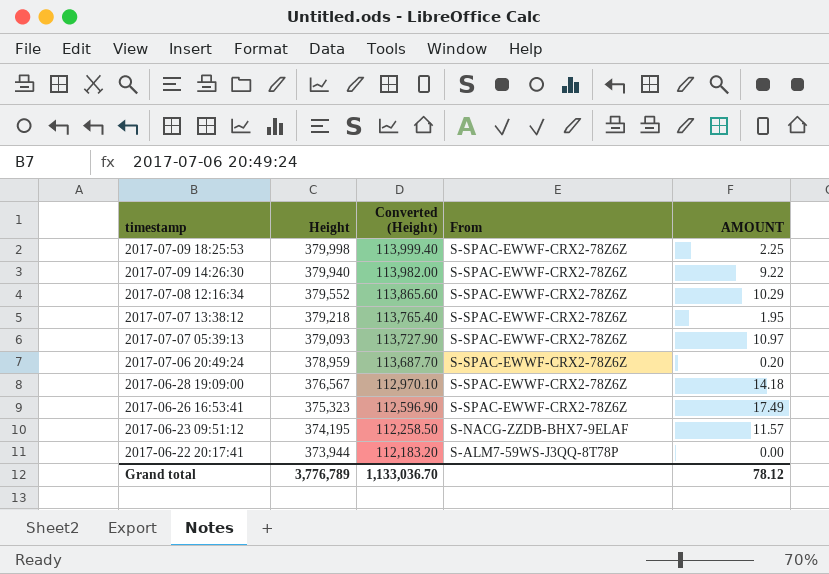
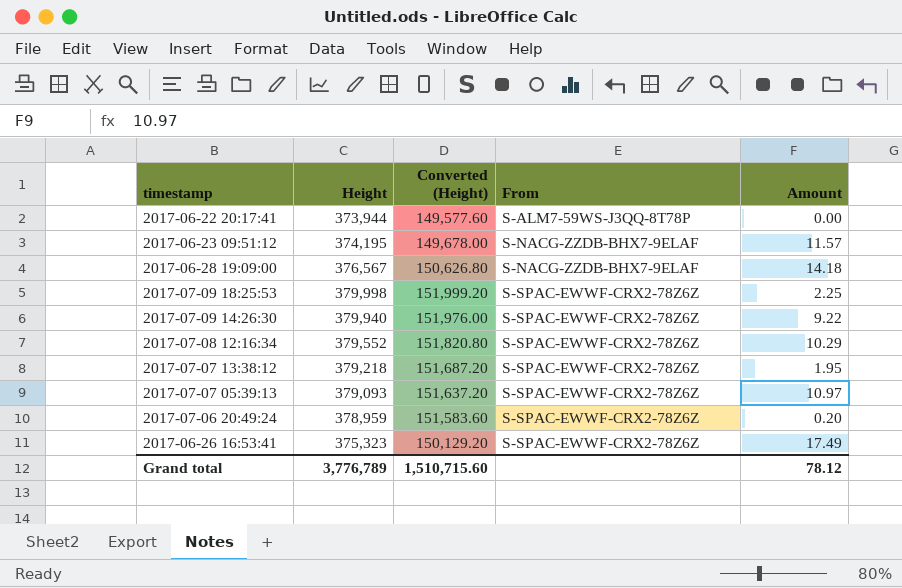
row order: timestamp descending -> From ascending
column Converted (Height) | formula: [Height] * 0.3 -> [Height] * 0.4
column name: AMOUNT -> Amount
2017-06-28 19:09:00 | From: S-SPAC-EWWF-CRX2-78Z6Z -> S-NACG-ZZDB-BHX7-9ELAF
Grand total | Converted (Height): 1,133,036.70 -> 1,510,715.60

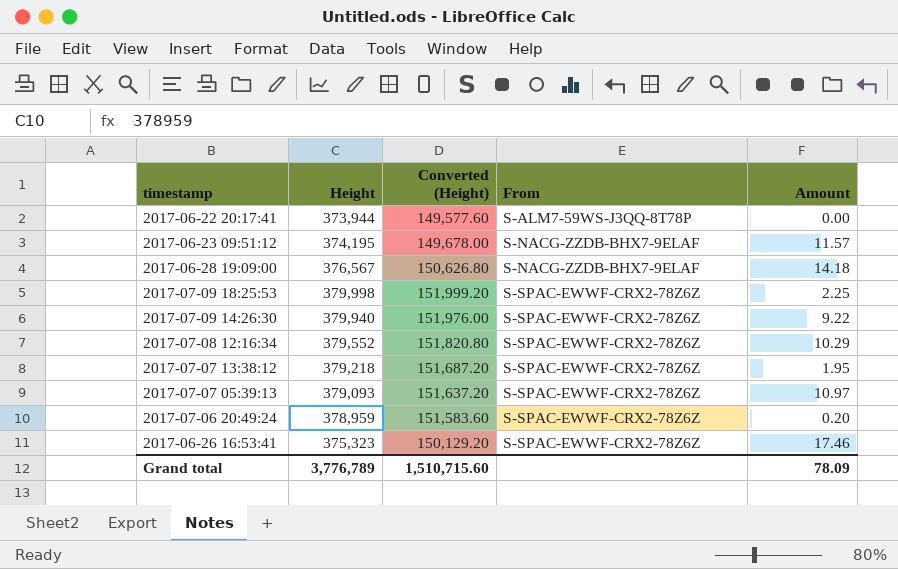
2017-06-26 16:53:41 | Amount: 17.49 -> 17.46
Grand total | Amount: 78.12 -> 78.09

